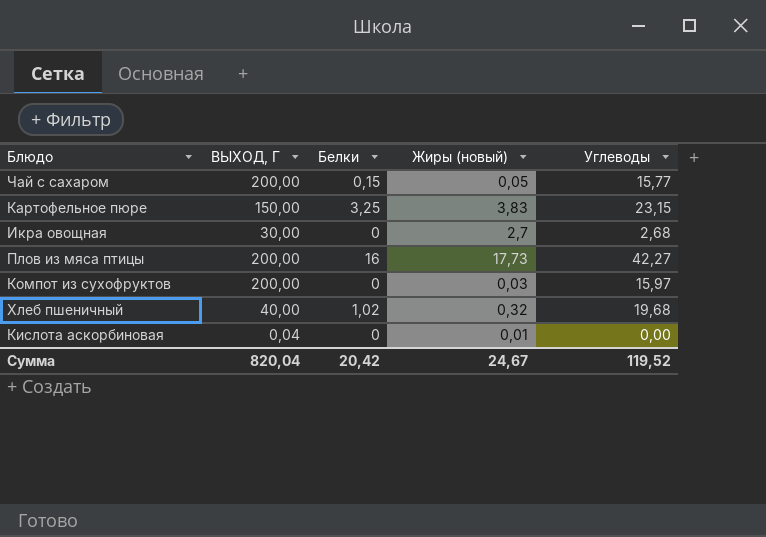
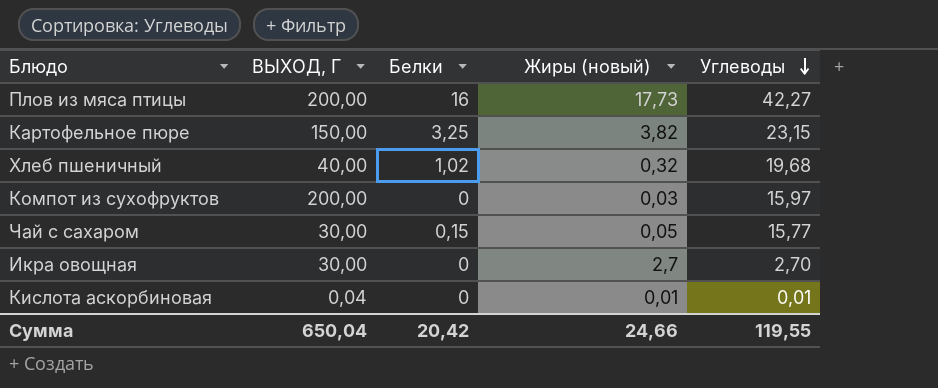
row order: none -> Углеводы descending
Картофельное пюре | Жиры (новый): 3,83 -> 3,82
Чай с сахаром | ВЫХОД, Г: 200,00 -> 30,00
Икра овощная | Углеводы: 2,68 -> 2,70
Кислота аскорбиновая | Углеводы: 0,00 -> 0,01
Сумма | ВЫХОД, Г: 820,04 -> 650,04
Сумма | Жиры (новый): 24,67 -> 24,66
Сумма | Углеводы: 119,52 -> 119,55

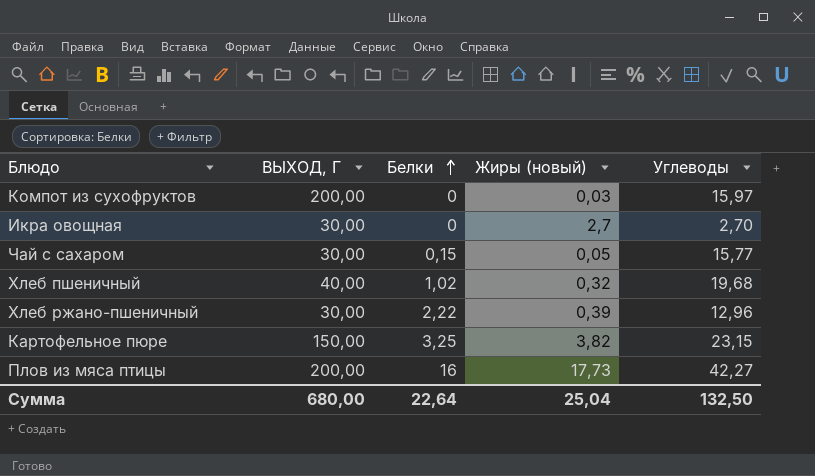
row order: Углеводы descending -> Белки ascending
row Кислота аскорбиновая: 0,04 | 0 | 0,01 | 0,01 -> none
row Хлеб ржано-пшеничный: none -> 30,00 | 2,22 | 0,39 | 12,96
Сумма | ВЫХОД, Г: 650,04 -> 680,00
Сумма | Белки: 20,42 -> 22,64
Сумма | Жиры (новый): 24,66 -> 25,04
Сумма | Углеводы: 119,55 -> 132,50

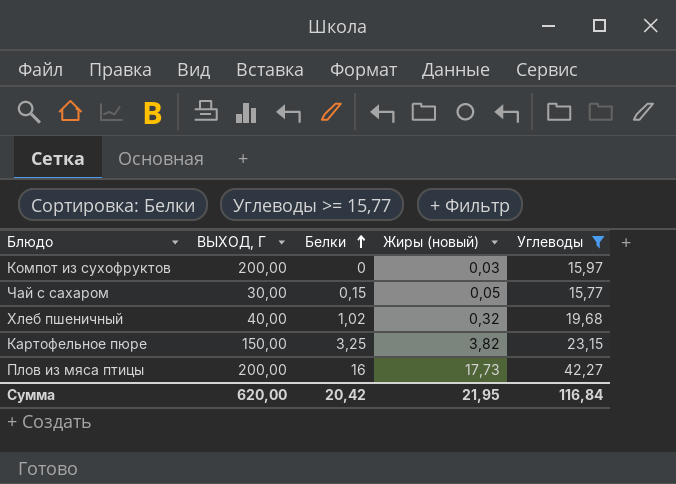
filter: none -> Углеводы >= 15,77
Сумма | ВЫХОД, Г: 680,00 -> 620,00
Сумма | Белки: 22,64 -> 20,42
Сумма | Жиры (новый): 25,04 -> 21,95
Сумма | Углеводы: 132,50 -> 116,84

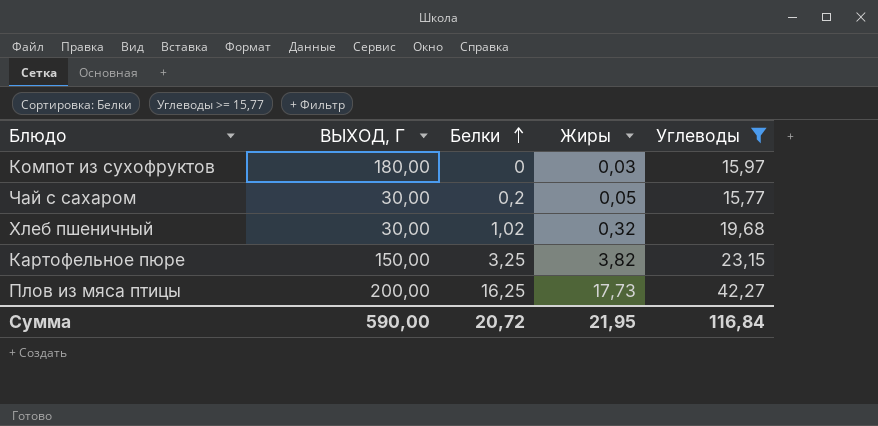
column name: Жиры (новый) -> Жиры
Компот из сухофруктов | ВЫХОД, Г: 200,00 -> 180,00
Чай с сахаром | Белки: 0,15 -> 0,2
Хлеб пшеничный | ВЫХОД, Г: 40,00 -> 30,00
Плов из мяса птицы | Белки: 16 -> 16,25
Сумма | ВЫХОД, Г: 620,00 -> 590,00
Сумма | Белки: 20,42 -> 20,72

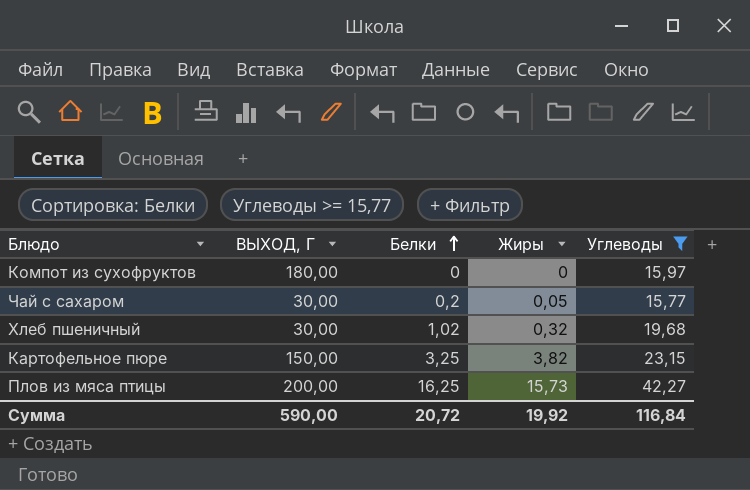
Компот из сухофруктов | Жиры: 0,03 -> 0
Плов из мяса птицы | Жиры: 17,73 -> 15,73
Сумма | Жиры: 21,95 -> 19,92

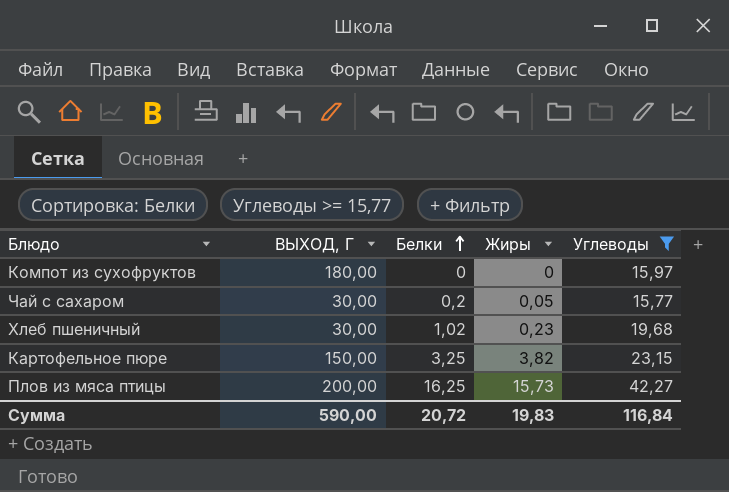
Хлеб пшеничный | Жиры: 0,32 -> 0,23
Сумма | Жиры: 19,92 -> 19,83

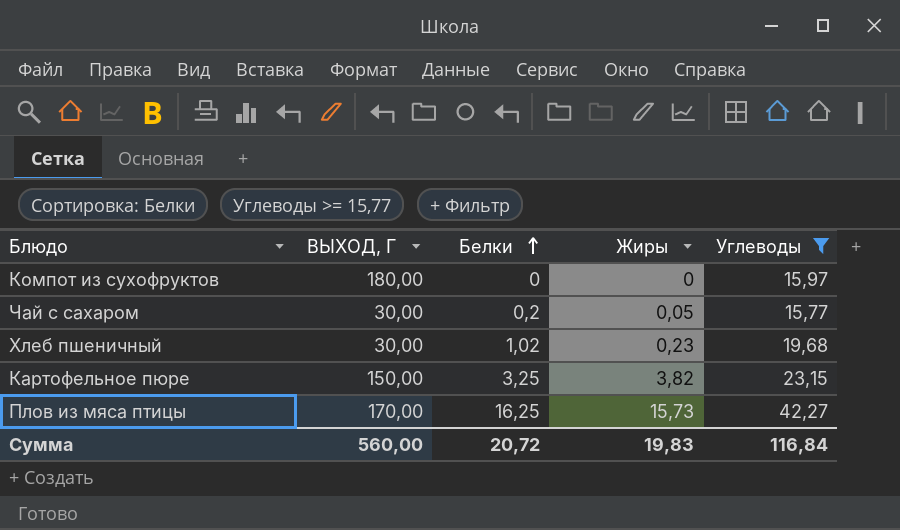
Плов из мяса птицы | ВЫХОД, Г: 200,00 -> 170,00
Сумма | ВЫХОД, Г: 590,00 -> 560,00

